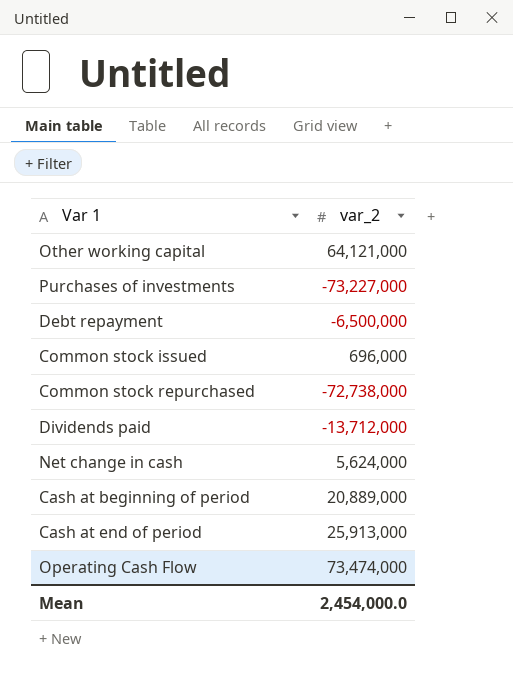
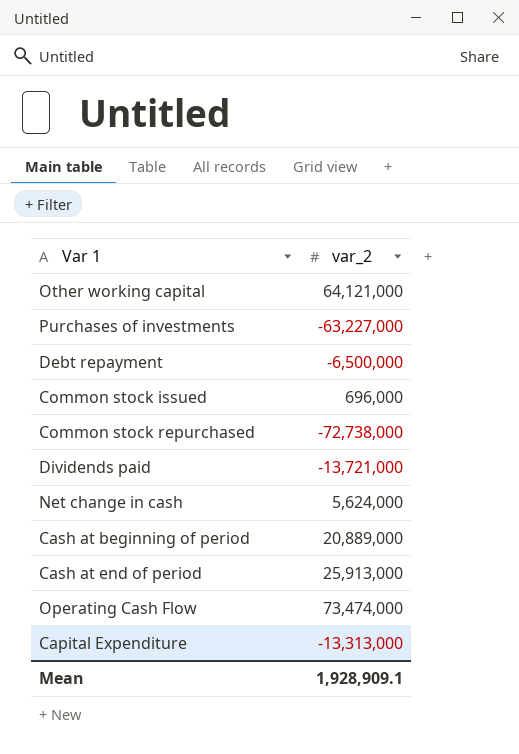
Purchases of investments | var_2: -73,227,000 -> -63,227,000
Dividends paid | var_2: -13,712,000 -> -13,721,000
row Capital Expenditure: none -> -13,313,000
Mean | var_2: 2,454,000.0 -> 1,928,909.1

